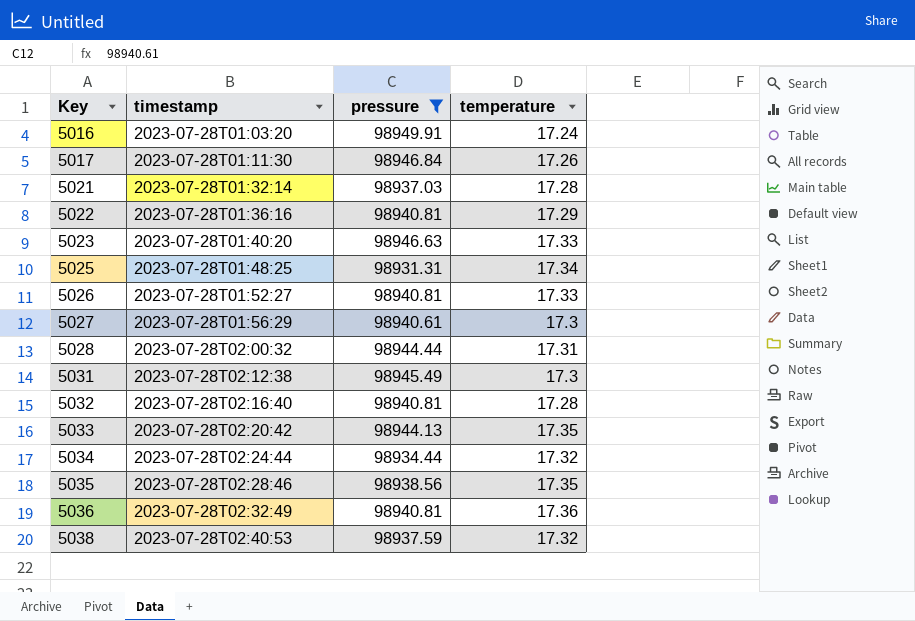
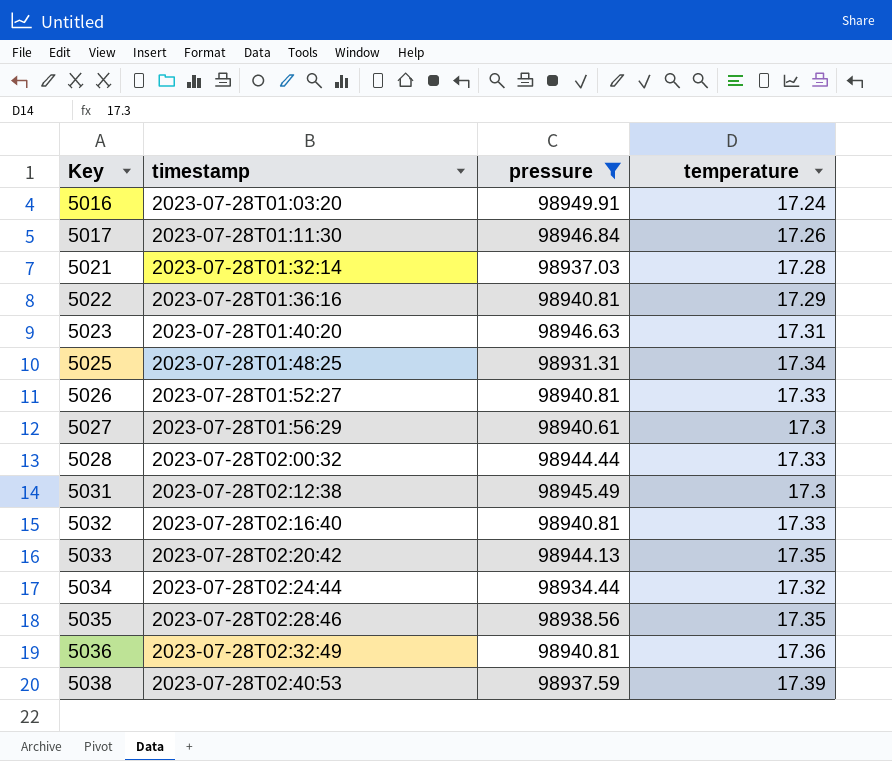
5023 | temperature: 17.33 -> 17.31
5028 | temperature: 17.31 -> 17.33
5032 | temperature: 17.28 -> 17.33
5038 | temperature: 17.32 -> 17.39

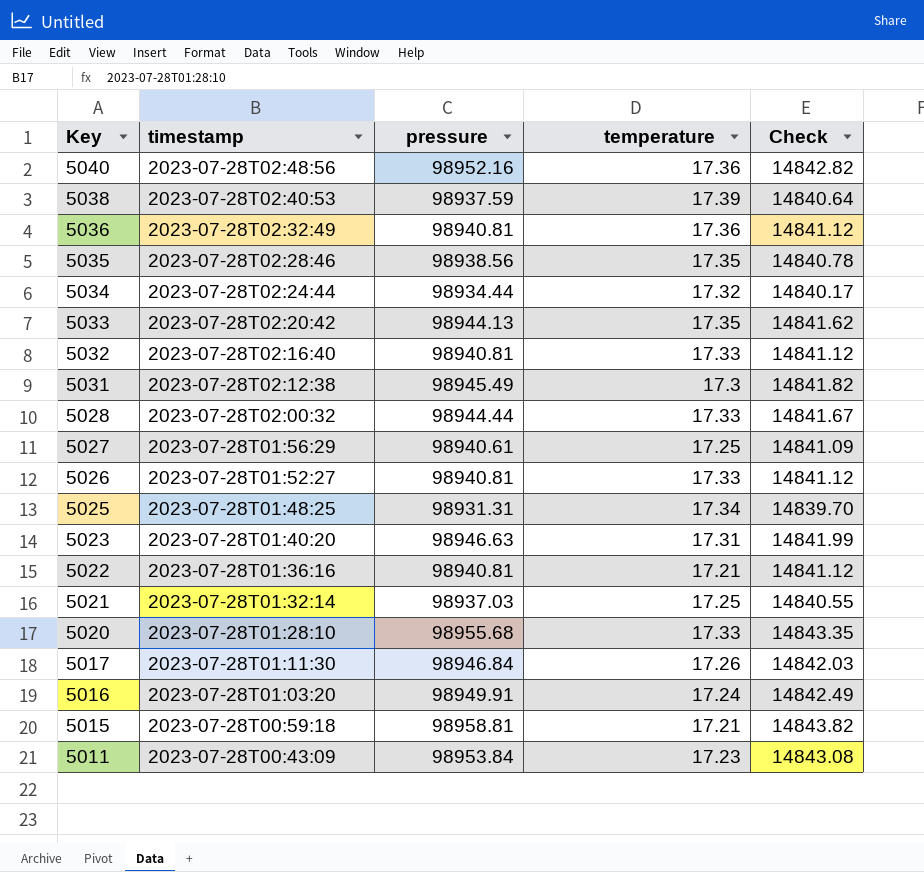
filter: pressure <= 98949.91 -> none
row order: Key ascending -> Key descending
column Check | formula: none -> [pressure] * 0.15
5027 | temperature: 17.3 -> 17.25
5022 | temperature: 17.29 -> 17.21
5021 | temperature: 17.28 -> 17.25

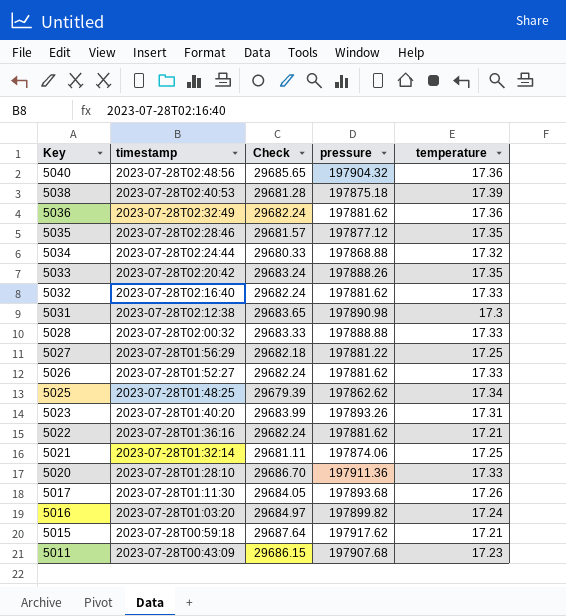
column Check | position: 5 -> 3
5040 | Check: 14842.82 -> 29685.65
5040 | pressure: 98952.16 -> 197904.32
5038 | Check: 14840.64 -> 29681.28
5038 | pressure: 98937.59 -> 197875.18
5036 | Check: 14841.12 -> 29682.24
5036 | pressure: 98940.81 -> 197881.62
5035 | Check: 14840.78 -> 29681.57
5035 | pressure: 98938.56 -> 197877.12
5034 | Check: 14840.17 -> 29680.33
5034 | pressure: 98934.44 -> 197868.88
5033 | Check: 14841.62 -> 29683.24
5033 | pressure: 98944.13 -> 197888.26
5032 | Check: 14841.12 -> 29682.24
5032 | pressure: 98940.81 -> 197881.62
5031 | Check: 14841.82 -> 29683.65
5031 | pressure: 98945.49 -> 197890.98
5028 | Check: 14841.67 -> 29683.33
5028 | pressure: 98944.44 -> 197888.88
5027 | Check: 14841.09 -> 29682.18
5027 | pressure: 98940.61 -> 197881.22
5026 | Check: 14841.12 -> 29682.24
5026 | pressure: 98940.81 -> 197881.62
5025 | Check: 14839.70 -> 29679.39
5025 | pressure: 98931.31 -> 197862.62
5023 | Check: 14841.99 -> 29683.99
5023 | pressure: 98946.63 -> 197893.26
5022 | Check: 14841.12 -> 29682.24
5022 | pressure: 98940.81 -> 197881.62
5021 | Check: 14840.55 -> 29681.11
5021 | pressure: 98937.03 -> 197874.06
5020 | Check: 14843.35 -> 29686.70
5020 | pressure: 98955.68 -> 197911.36
5017 | Check: 14842.03 -> 29684.05
5017 | pressure: 98946.84 -> 197893.68
5016 | Check: 14842.49 -> 29684.97
5016 | pressure: 98949.91 -> 197899.82
5015 | Check: 14843.82 -> 29687.64
5015 | pressure: 98958.81 -> 197917.62
5011 | Check: 14843.08 -> 29686.15
5011 | pressure: 98953.84 -> 197907.68

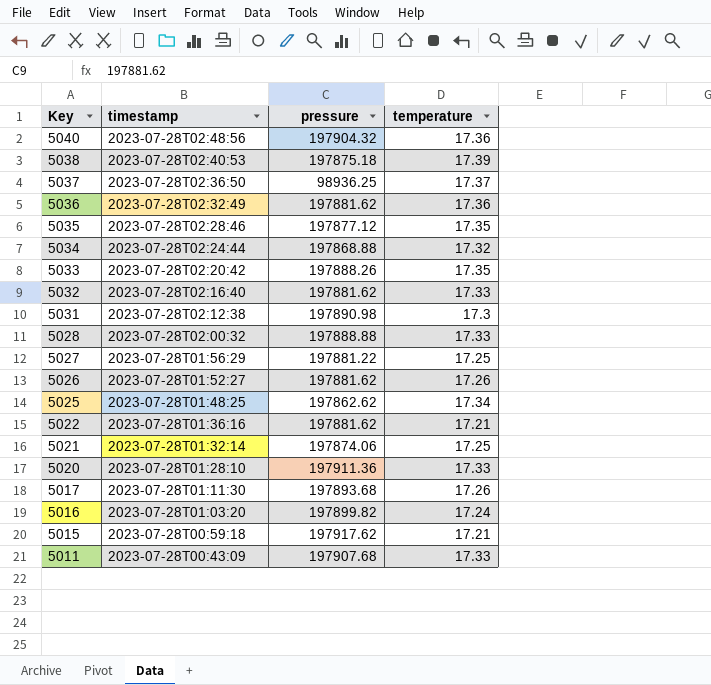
column Check | formula: [pressure] * 0.15 -> none
row 5023: 2023-07-28T01:40:20 | 29683.99 | 197893.26 | 17.31 -> none
row 5037: none -> 2023-07-28T02:36:50 | 98936.25 | 17.37
5026 | temperature: 17.33 -> 17.26
5011 | temperature: 17.23 -> 17.33

